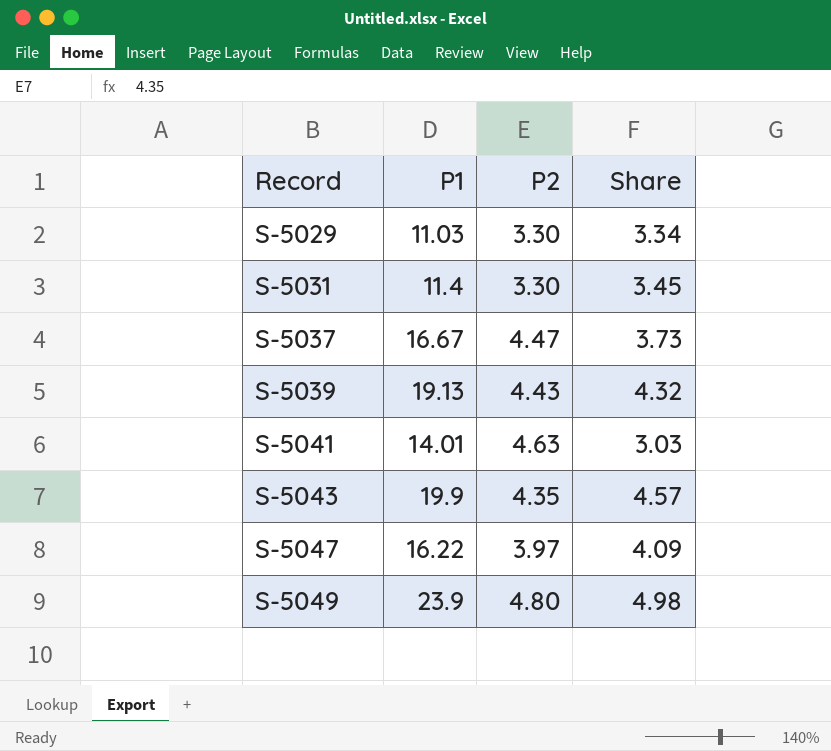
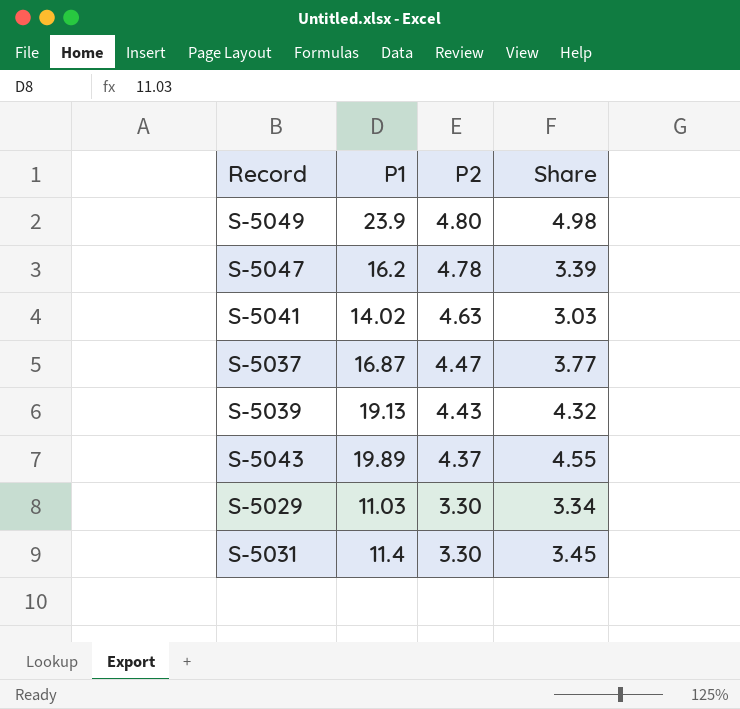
row order: Record ascending -> P2 descending
S-5047 | P1: 16.22 -> 16.2
S-5047 | P2: 3.97 -> 4.78
S-5047 | Share: 4.09 -> 3.39
S-5041 | P1: 14.01 -> 14.02
S-5037 | P1: 16.67 -> 16.87
S-5037 | Share: 3.73 -> 3.77
S-5043 | P1: 19.9 -> 19.89
S-5043 | P2: 4.35 -> 4.37
S-5043 | Share: 4.57 -> 4.55

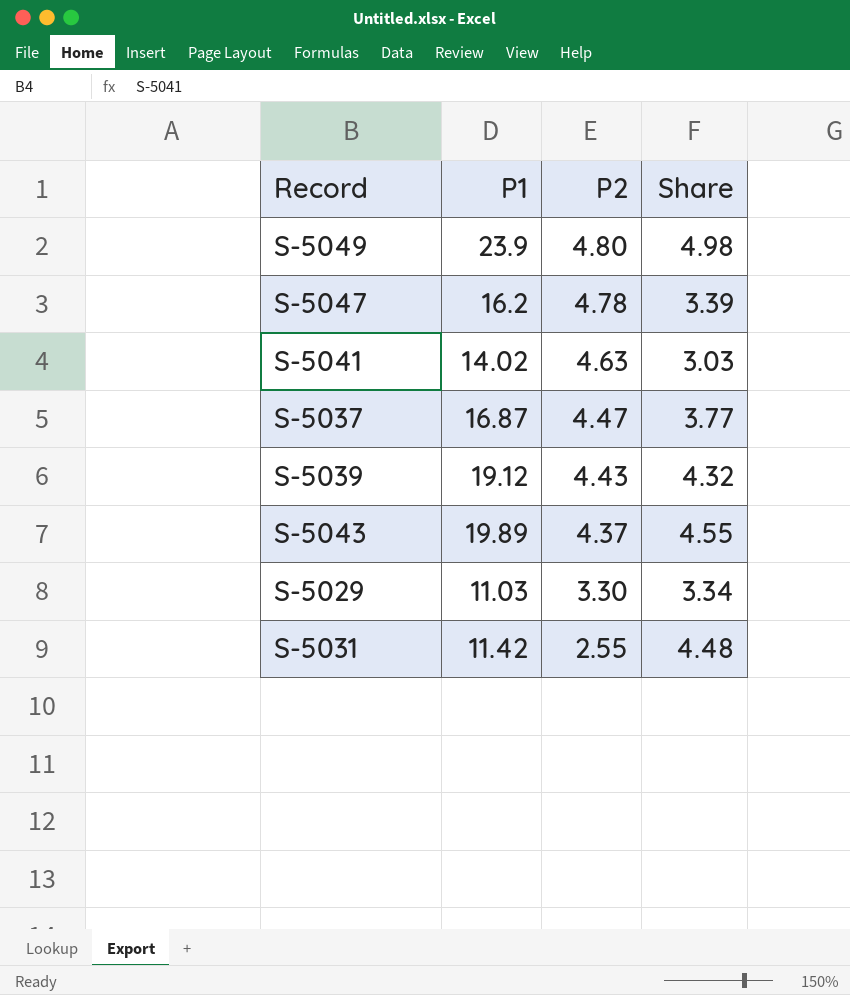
S-5039 | P1: 19.13 -> 19.12
S-5031 | P1: 11.4 -> 11.42
S-5031 | P2: 3.30 -> 2.55
S-5031 | Share: 3.45 -> 4.48

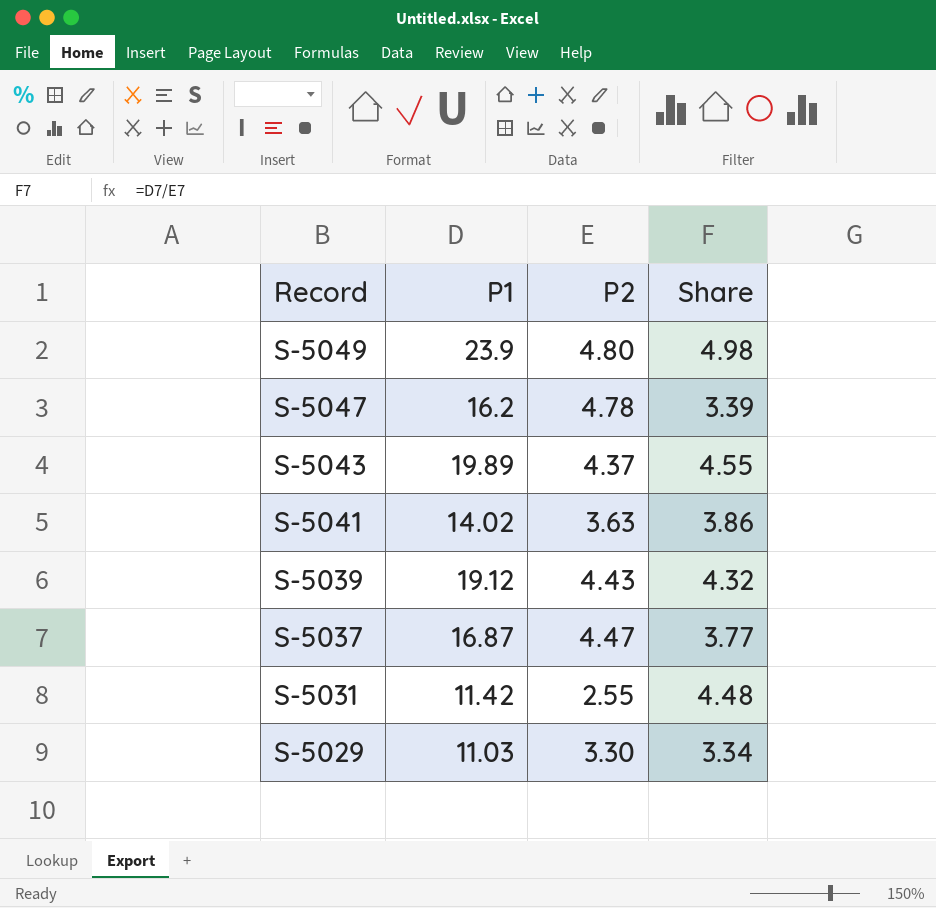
row order: P2 descending -> Record descending
S-5041 | P2: 4.63 -> 3.63
S-5041 | Share: 3.03 -> 3.86

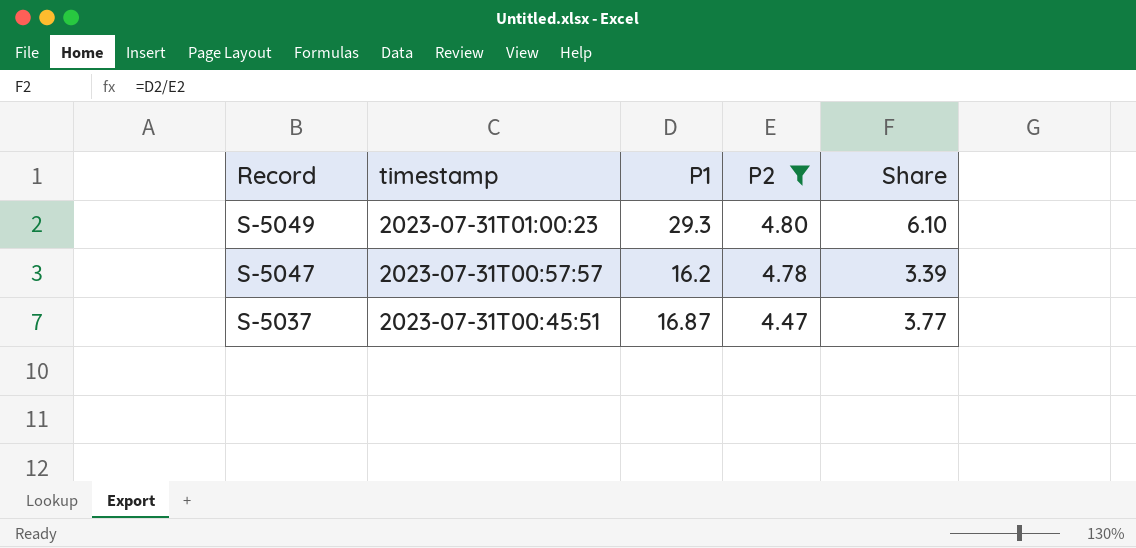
filter: none -> P2 >= 4.47
column timestamp | position: none -> 2
S-5049 | P1: 23.9 -> 29.3
S-5049 | Share: 4.98 -> 6.10

